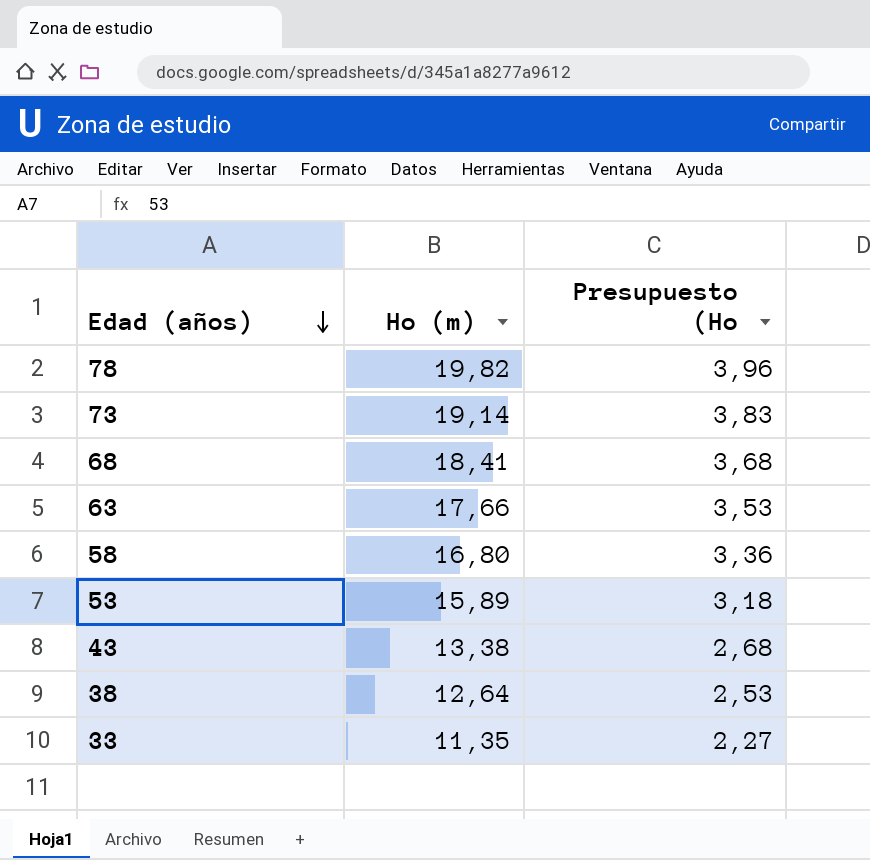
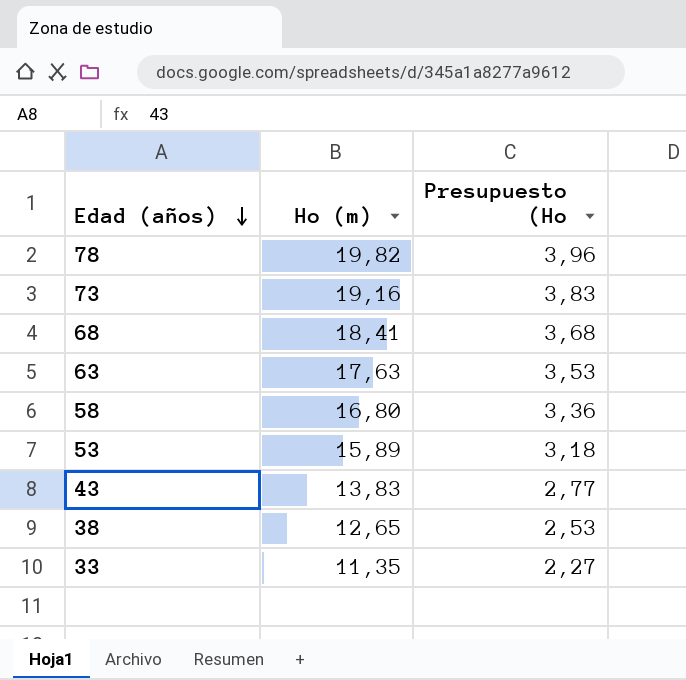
73 | Ho (m): 19,14 -> 19,16
63 | Ho (m): 17,66 -> 17,63
43 | Ho (m): 13,38 -> 13,83
43 | Presupuesto (Ho: 2,68 -> 2,77
38 | Ho (m): 12,64 -> 12,65

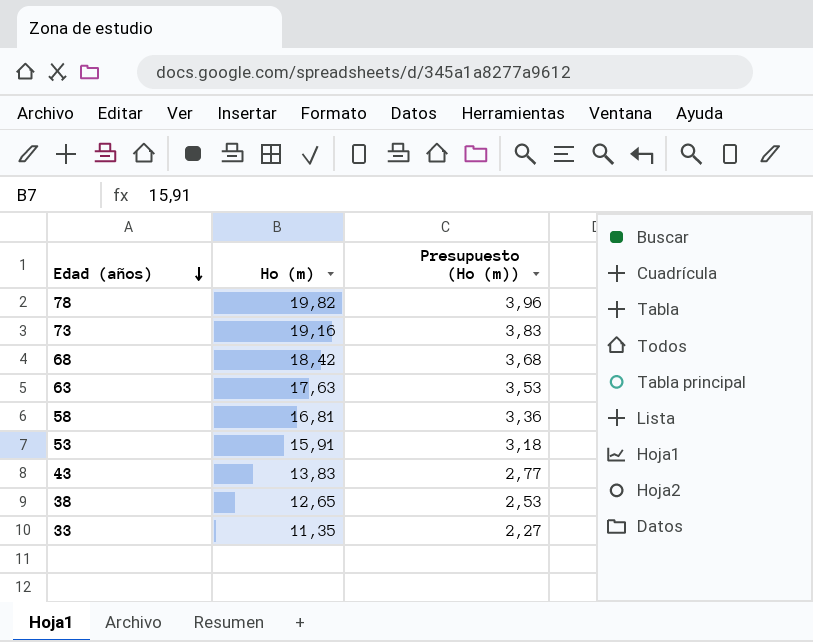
column name: Presupuesto (Ho -> Presupuesto (Ho (m))
68 | Ho (m): 18,41 -> 18,42
58 | Ho (m): 16,80 -> 16,81
53 | Ho (m): 15,89 -> 15,91

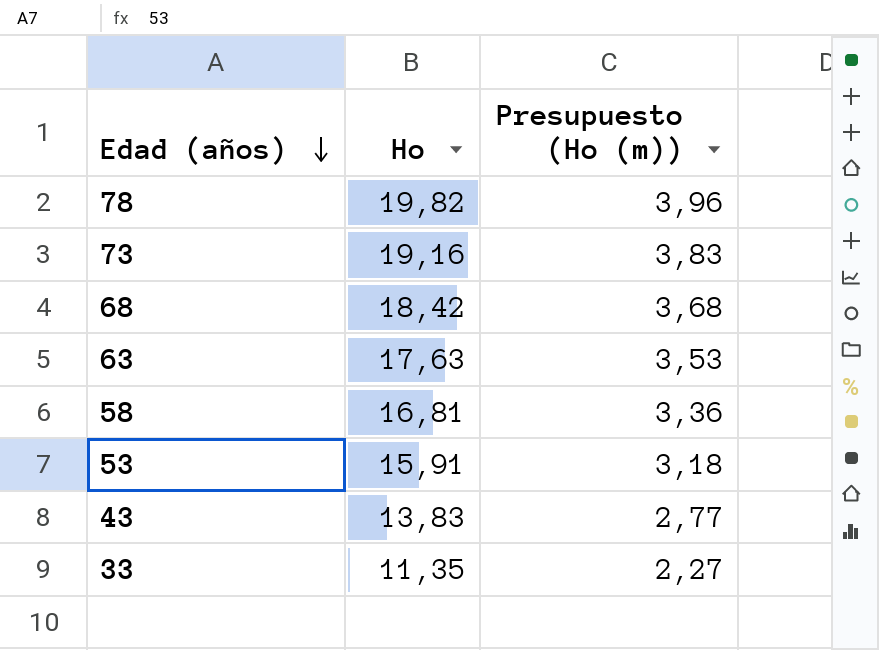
column name: Ho (m) -> Ho
row 38: 12,65 | 2,53 -> none

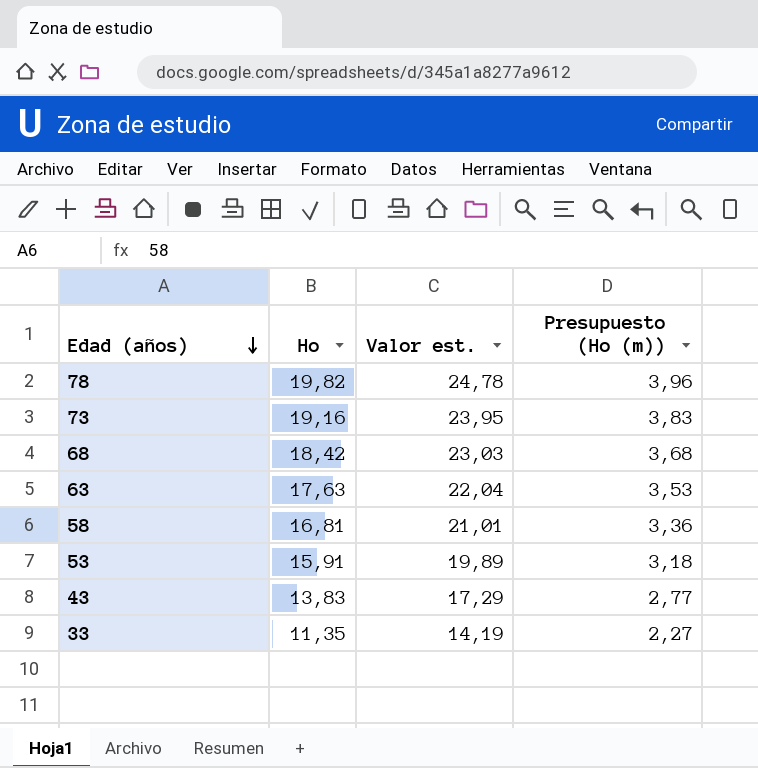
column Valor est. | formula: none -> [Ho] * 1,25

